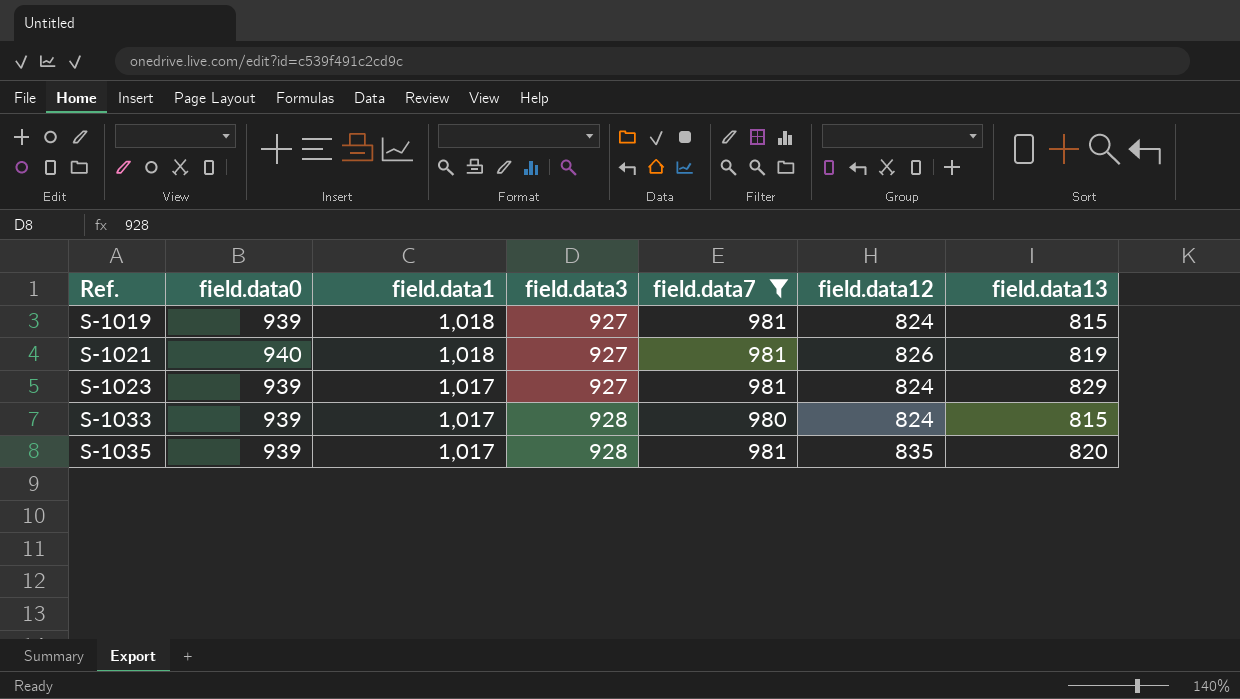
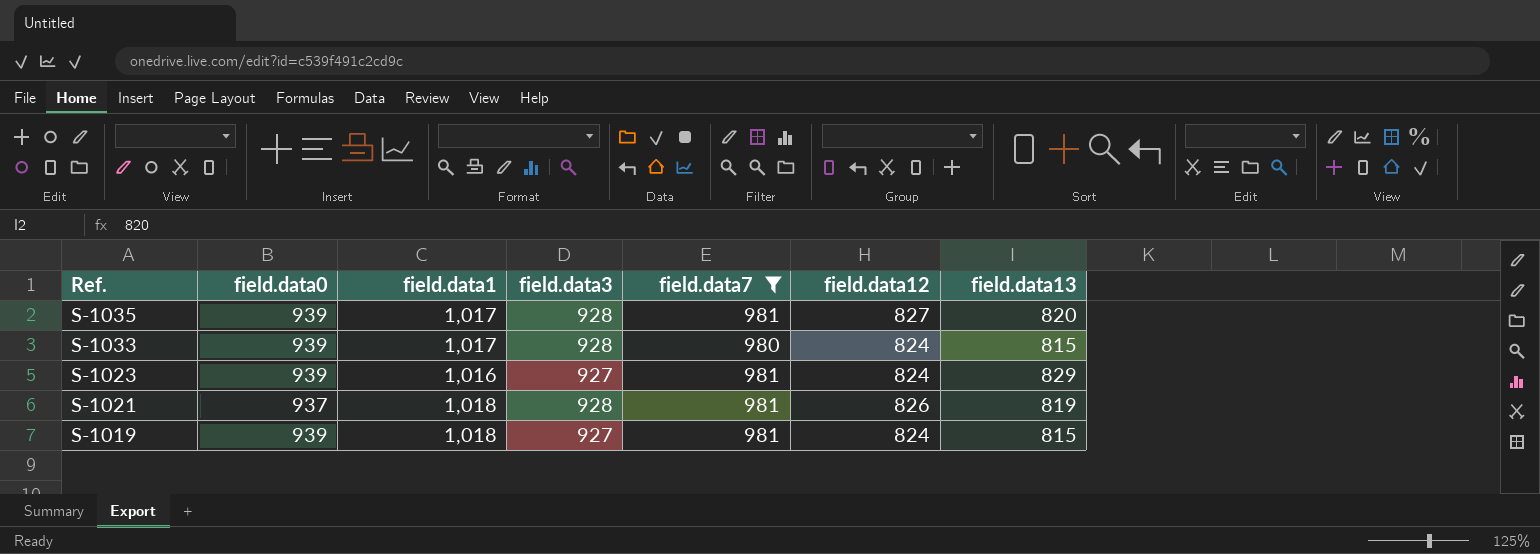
row order: Ref. ascending -> Ref. descending
S-1035 | field.data12: 835 -> 827
S-1023 | field.data1: 1,017 -> 1,016
S-1021 | field.data0: 940 -> 937
S-1021 | field.data3: 927 -> 928

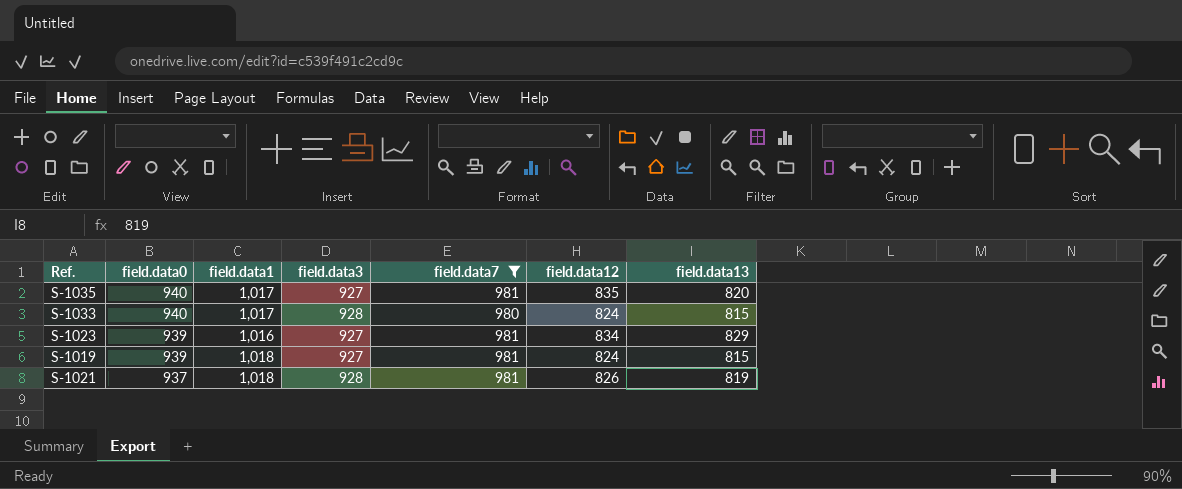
row order: Ref. descending -> field.data0 descending
S-1035 | field.data0: 939 -> 940
S-1035 | field.data3: 928 -> 927
S-1035 | field.data12: 827 -> 835
S-1033 | field.data0: 939 -> 940
S-1023 | field.data12: 824 -> 834

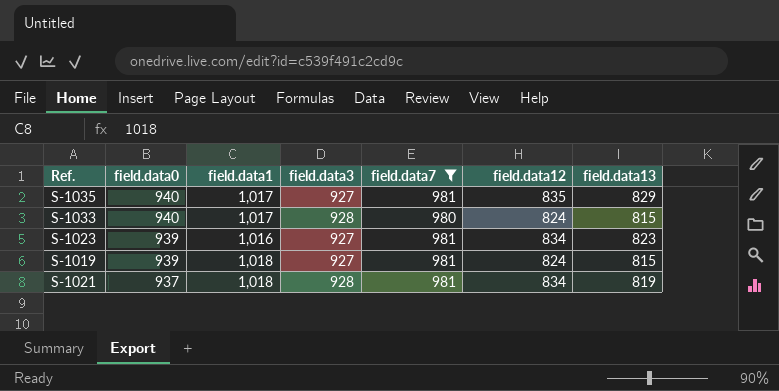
S-1035 | field.data13: 820 -> 829
S-1023 | field.data13: 829 -> 823
S-1021 | field.data12: 826 -> 834

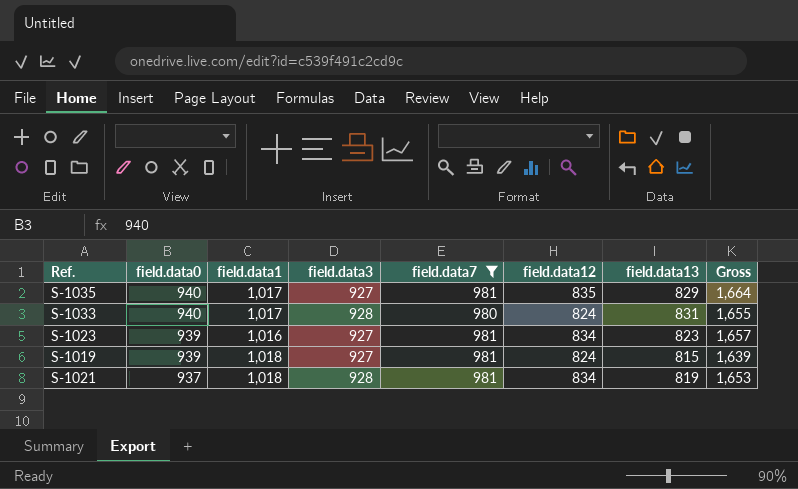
column Gross | formula: none -> [field.data12] + [field.data13]
S-1033 | field.data13: 815 -> 831

